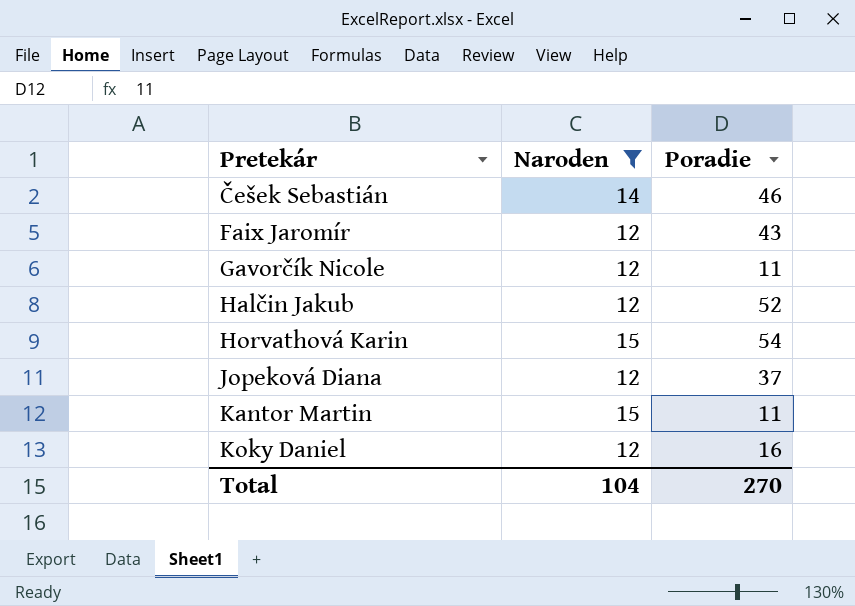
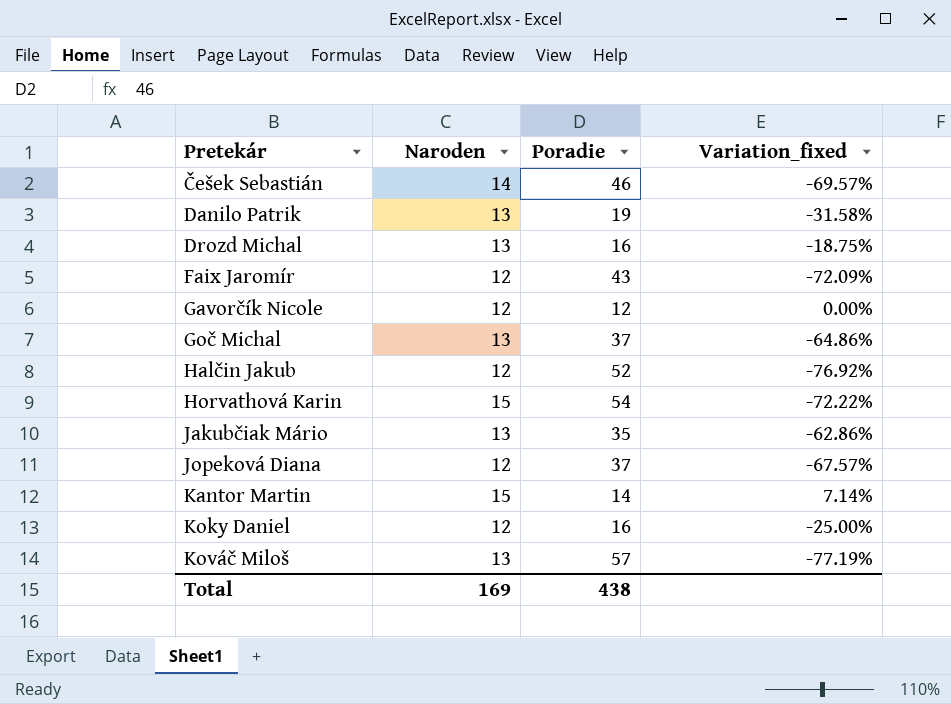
filter: Naroden != 13 -> none
column Variation_fixed | formula: none -> ([Naroden] - [Poradie]) / [Poradie]
Gavorčík Nicole | Poradie: 11 -> 12
Kantor Martin | Poradie: 11 -> 14
Total | Naroden: 104 -> 169
Total | Poradie: 270 -> 438

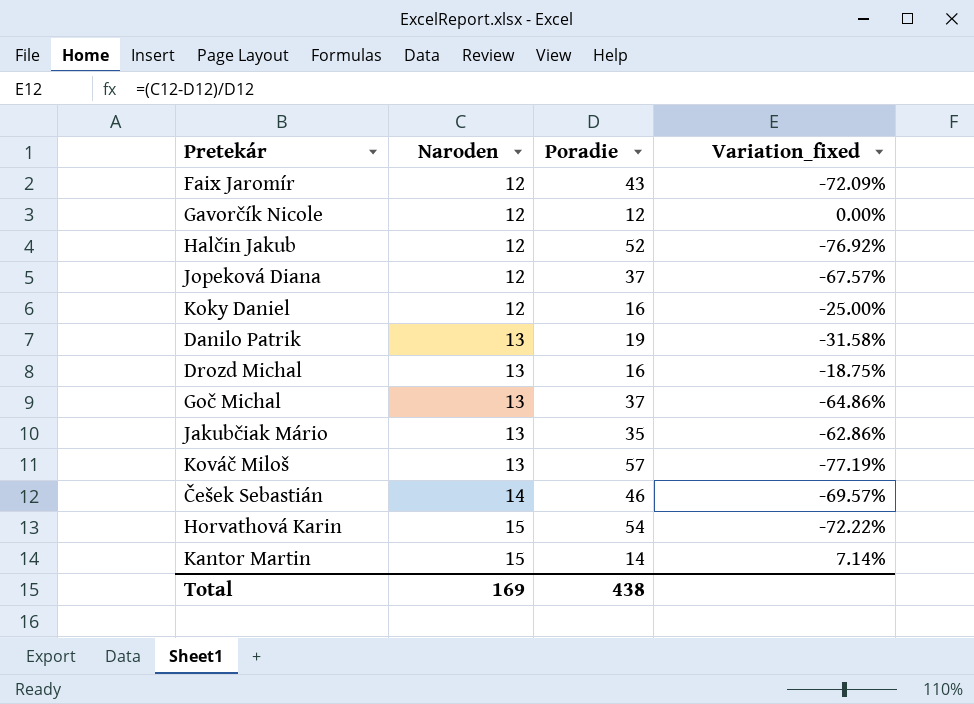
row order: Pretekár ascending -> Naroden ascending

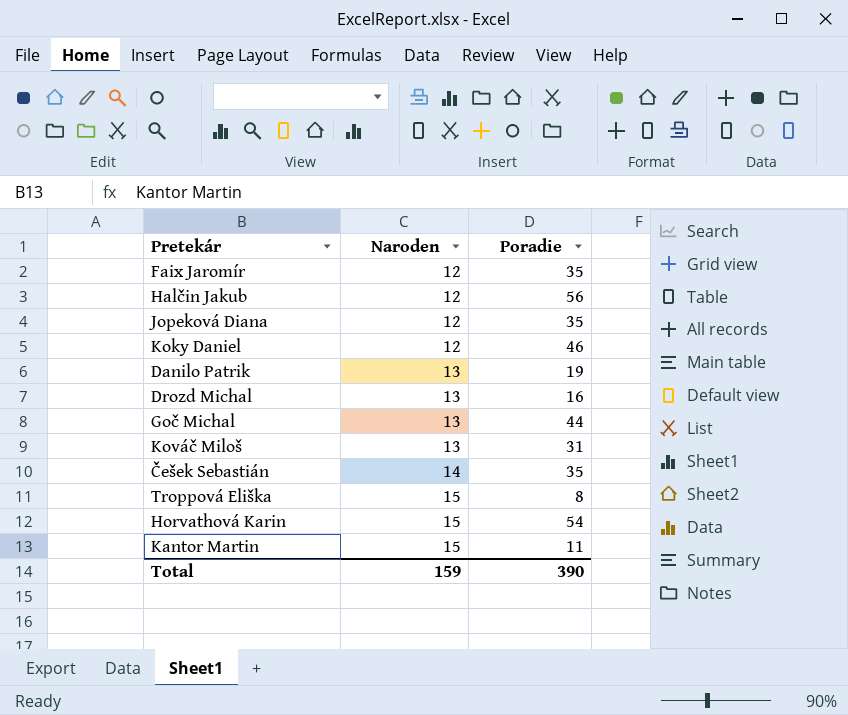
column Variation_fixed | formula: ([Naroden] - [Poradie]) / [Poradie] -> none
row Gavorčík Nicole: 12 | 12 | 0.00% -> none
row Jakubčiak Mário: 13 | 35 | -62.86% -> none
Faix Jaromír | Poradie: 43 -> 35
Halčin Jakub | Poradie: 52 -> 56
Jopeková Diana | Poradie: 37 -> 35
Koky Daniel | Poradie: 16 -> 46
Goč Michal | Poradie: 37 -> 44
Kováč Miloš | Poradie: 57 -> 31
Češek Sebastián | Poradie: 46 -> 35
row Troppová Eliška: none -> 15 | 8
Kantor Martin | Poradie: 14 -> 11
Total | Naroden: 169 -> 159
Total | Poradie: 438 -> 390

